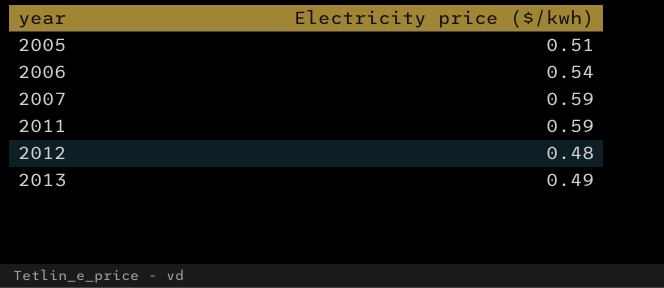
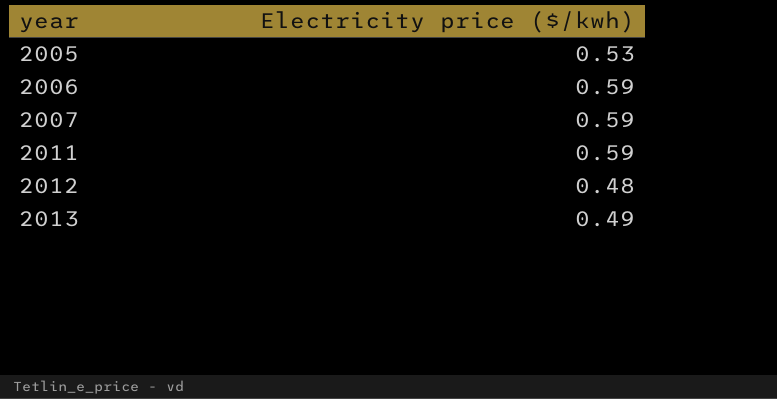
2005 | Electricity price ($/kwh): 0.51 -> 0.53
2006 | Electricity price ($/kwh): 0.54 -> 0.59

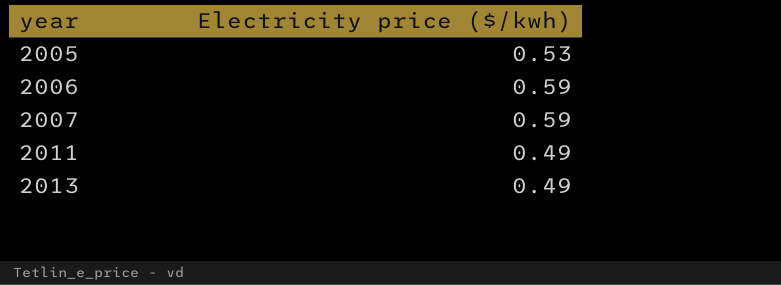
row 2012: 0.48 -> none
2011 | Electricity price ($/kwh): 0.59 -> 0.49

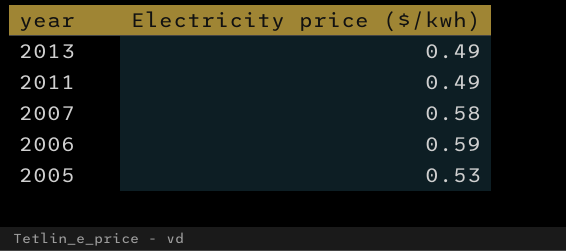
row order: year ascending -> year descending
2007 | Electricity price ($/kwh): 0.59 -> 0.58

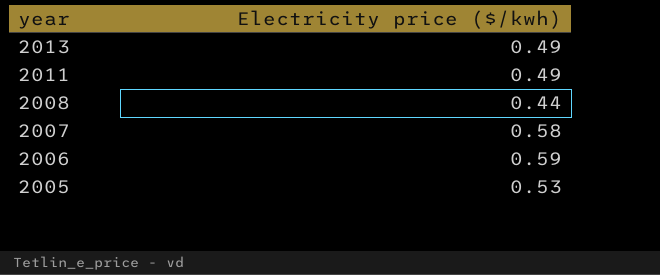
row 2008: none -> 0.44

